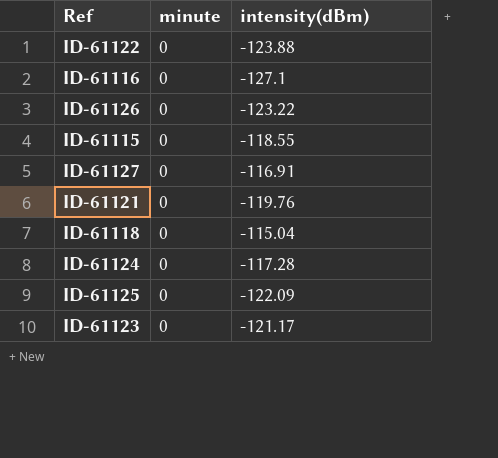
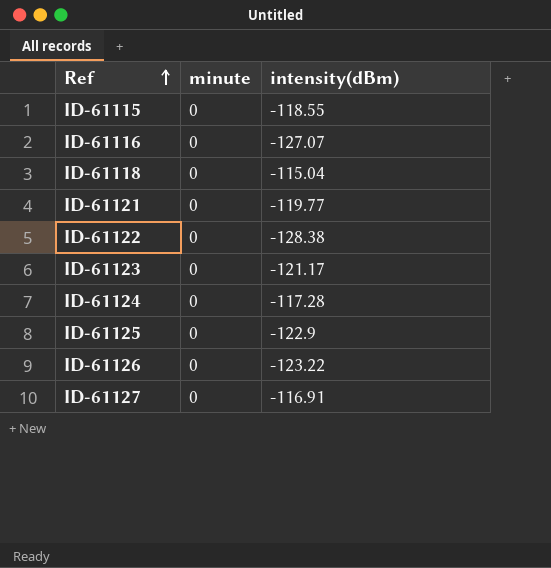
row order: none -> Ref ascending
ID-61116 | intensity(dBm): -127.1 -> -127.07
ID-61121 | intensity(dBm): -119.76 -> -119.77
ID-61122 | intensity(dBm): -123.88 -> -128.38
ID-61125 | intensity(dBm): -122.09 -> -122.9

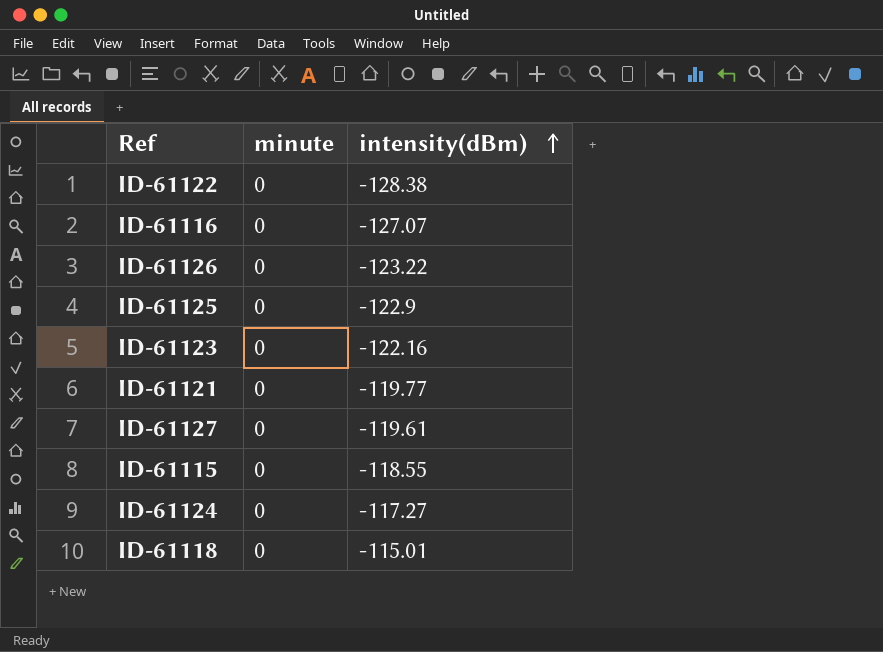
row order: Ref ascending -> intensity(dBm) ascending
ID-61123 | intensity(dBm): -121.17 -> -122.16
ID-61127 | intensity(dBm): -116.91 -> -119.61
ID-61124 | intensity(dBm): -117.28 -> -117.27
ID-61118 | intensity(dBm): -115.04 -> -115.01

